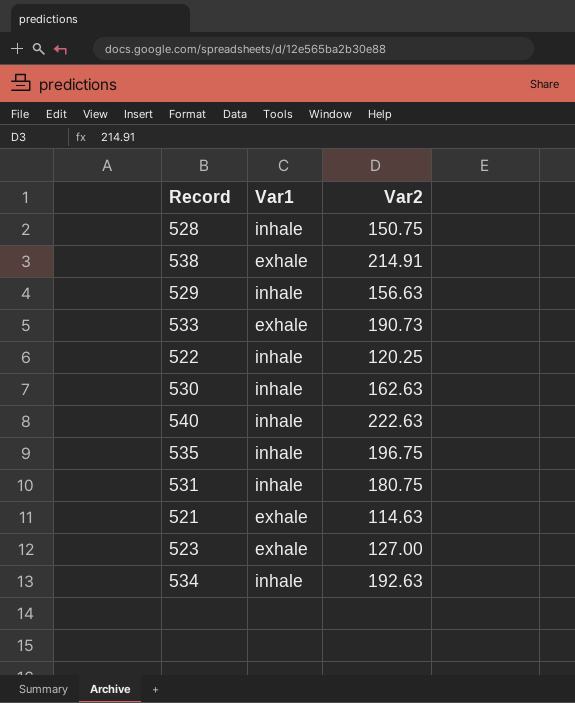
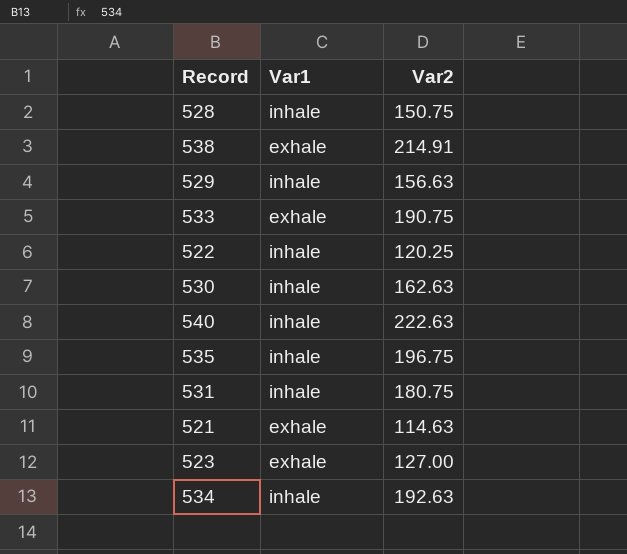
533 | Var2: 190.73 -> 190.75

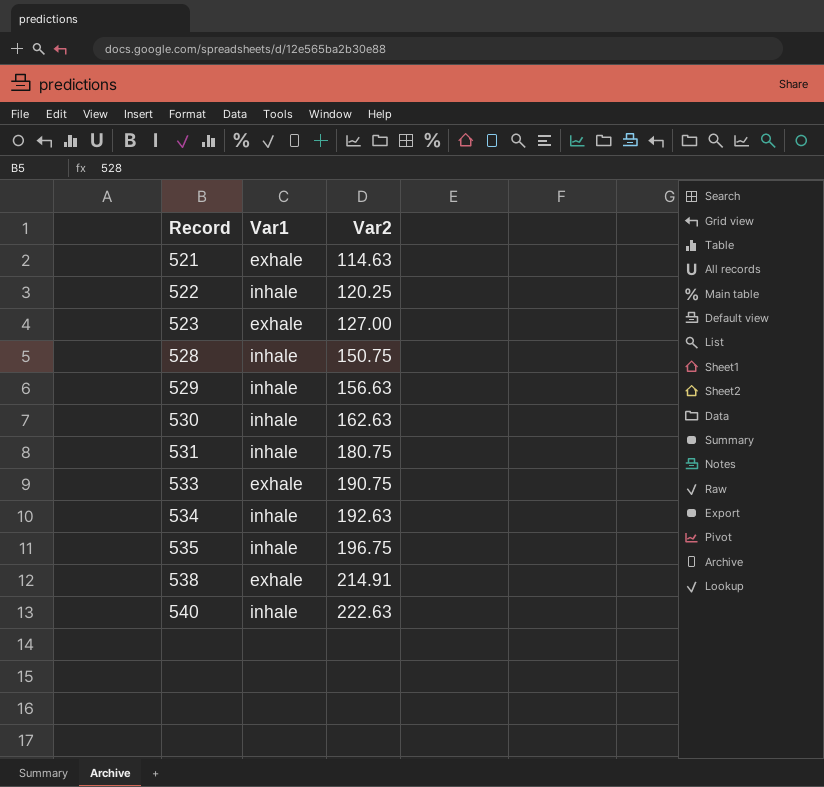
row order: none -> Record ascending

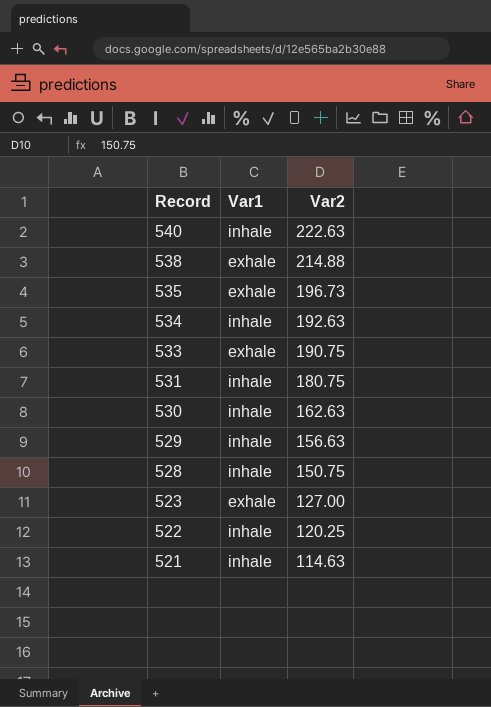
row order: Record ascending -> Record descending
538 | Var2: 214.91 -> 214.88
535 | Var1: inhale -> exhale
535 | Var2: 196.75 -> 196.73
521 | Var1: exhale -> inhale

